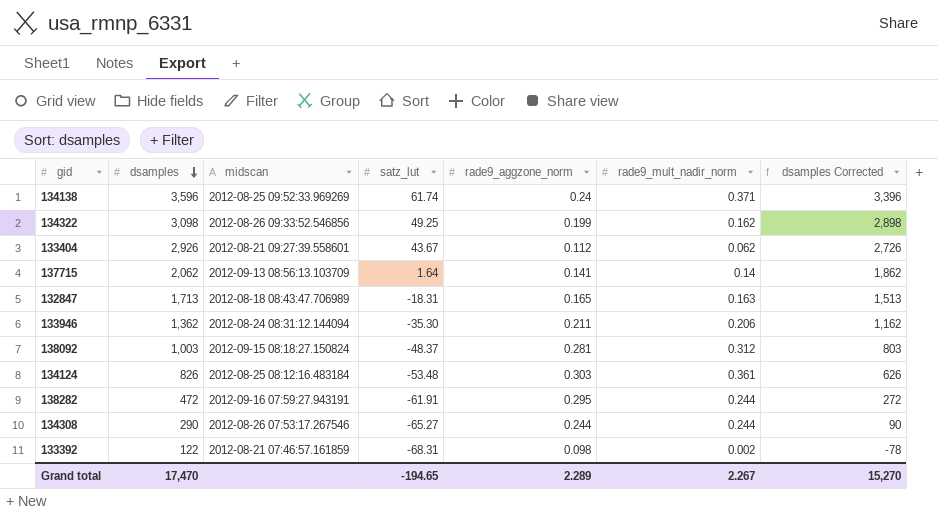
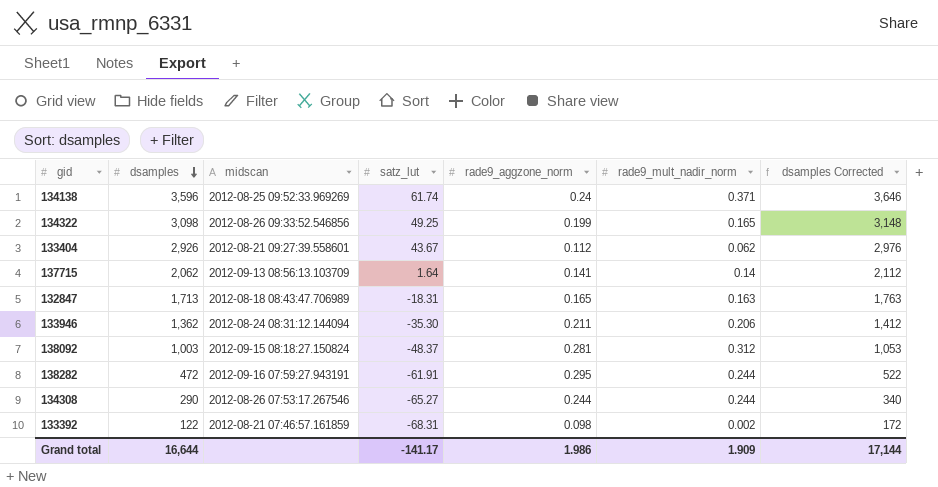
column dsamples Corrected | formula: [dsamples] - 200 -> [dsamples] + 50
row 134124: 826 | 2012-08-25 08:12:16.483184 | -53.48 | 0.303 | 0.361 | 626 -> none
134322 | rade9_mult_nadir_norm: 0.162 -> 0.165
Grand total | dsamples: 17,470 -> 16,644
Grand total | satz_lut: -194.65 -> -141.17
Grand total | rade9_aggzone_norm: 2.289 -> 1.986
Grand total | rade9_mult_nadir_norm: 2.267 -> 1.909
Grand total | dsamples Corrected: 15,270 -> 17,144

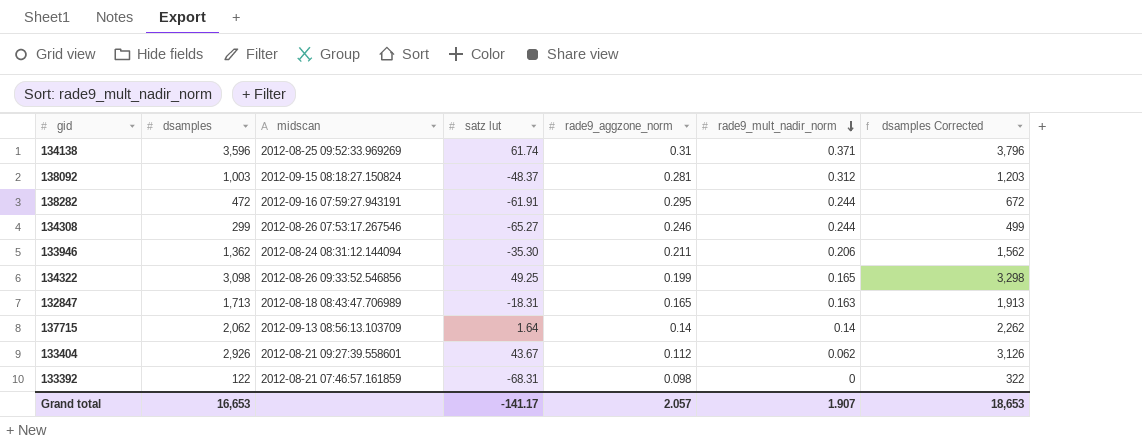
row order: dsamples descending -> rade9_mult_nadir_norm descending
column name: satz_lut -> satz lut
column dsamples Corrected | formula: [dsamples] + 50 -> [dsamples] + 200
134138 | rade9_aggzone_norm: 0.24 -> 0.31
134308 | dsamples: 290 -> 299
134308 | rade9_aggzone_norm: 0.244 -> 0.246
137715 | rade9_aggzone_norm: 0.141 -> 0.14
133392 | rade9_mult_nadir_norm: 0.002 -> 0
Grand total | dsamples: 16,644 -> 16,653
Grand total | rade9_aggzone_norm: 1.986 -> 2.057
Grand total | rade9_mult_nadir_norm: 1.909 -> 1.907
Grand total | dsamples Corrected: 17,144 -> 18,653

